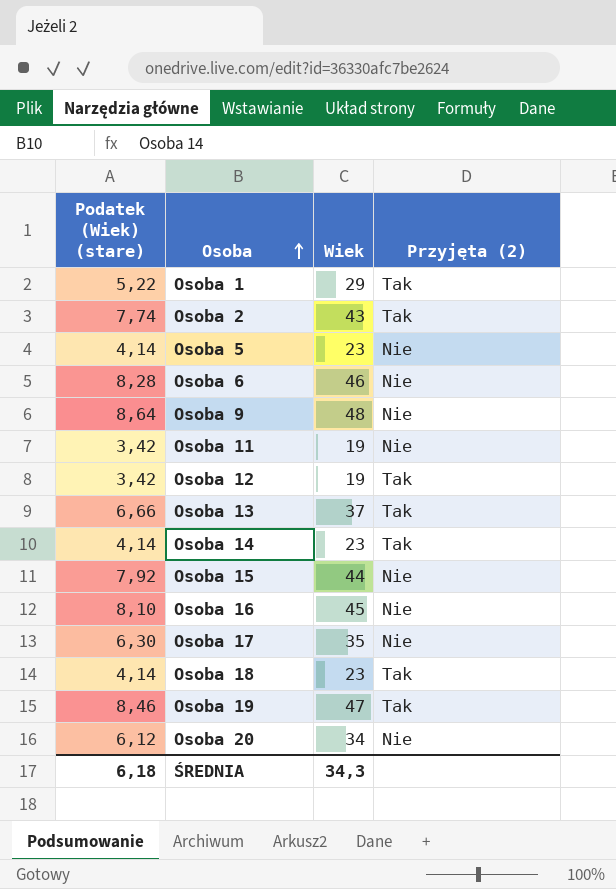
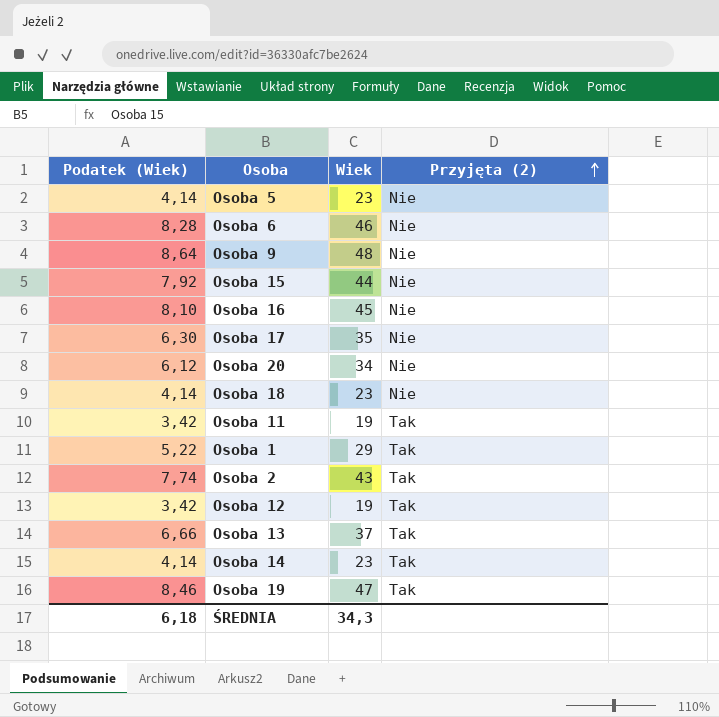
row order: Osoba ascending -> Przyjęta (2) ascending
column name: Podatek (Wiek) (stare) -> Podatek (Wiek)
Osoba 18 | Przyjęta (2): Tak -> Nie
Osoba 11 | Przyjęta (2): Nie -> Tak

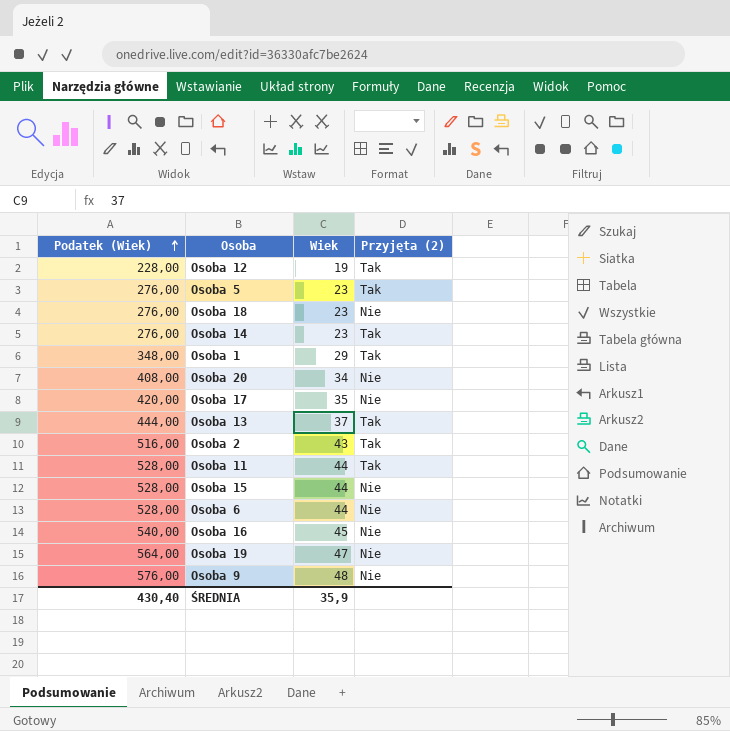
row order: Przyjęta (2) ascending -> Podatek (Wiek) ascending
column Podatek (Wiek) | formula: [Wiek] * 0,18 -> [Wiek] * 12
Osoba 5 | Przyjęta (2): Nie -> Tak
Osoba 11 | Wiek: 19 -> 44
Osoba 6 | Wiek: 46 -> 44
Osoba 19 | Przyjęta (2): Tak -> Nie
ŚREDNIA | Podatek (Wiek): 6,18 -> 430,40
ŚREDNIA | Wiek: 34,3 -> 35,9

